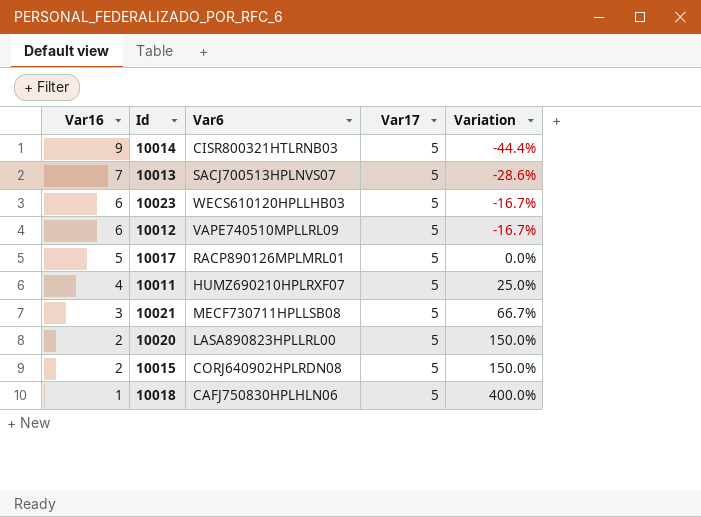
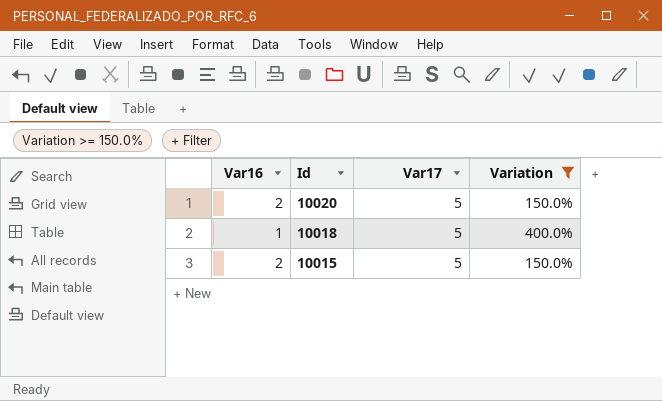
filter: none -> Variation >= 150.0%
row order: Var16 descending -> Id descending
column Var6 | position: 3 -> none

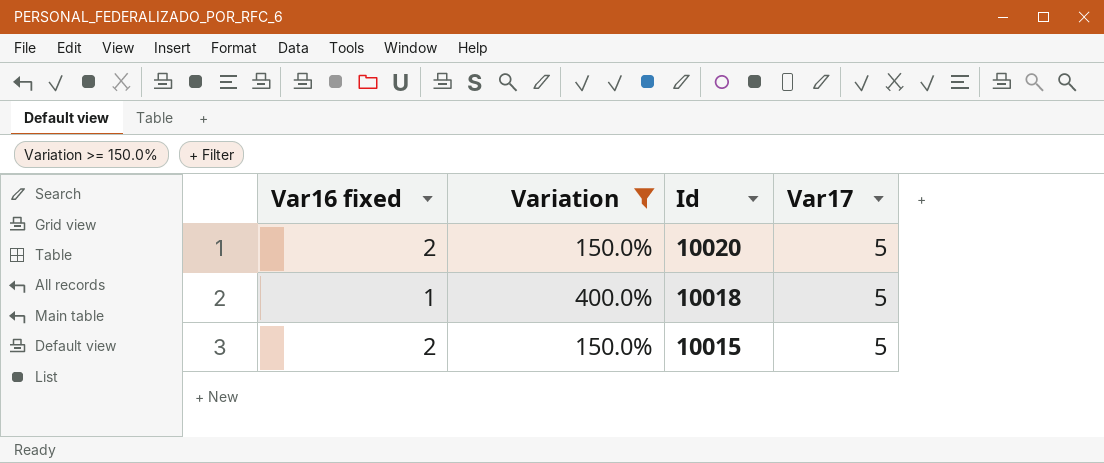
column name: Var16 -> Var16 fixed
column Variation | position: 4 -> 2

